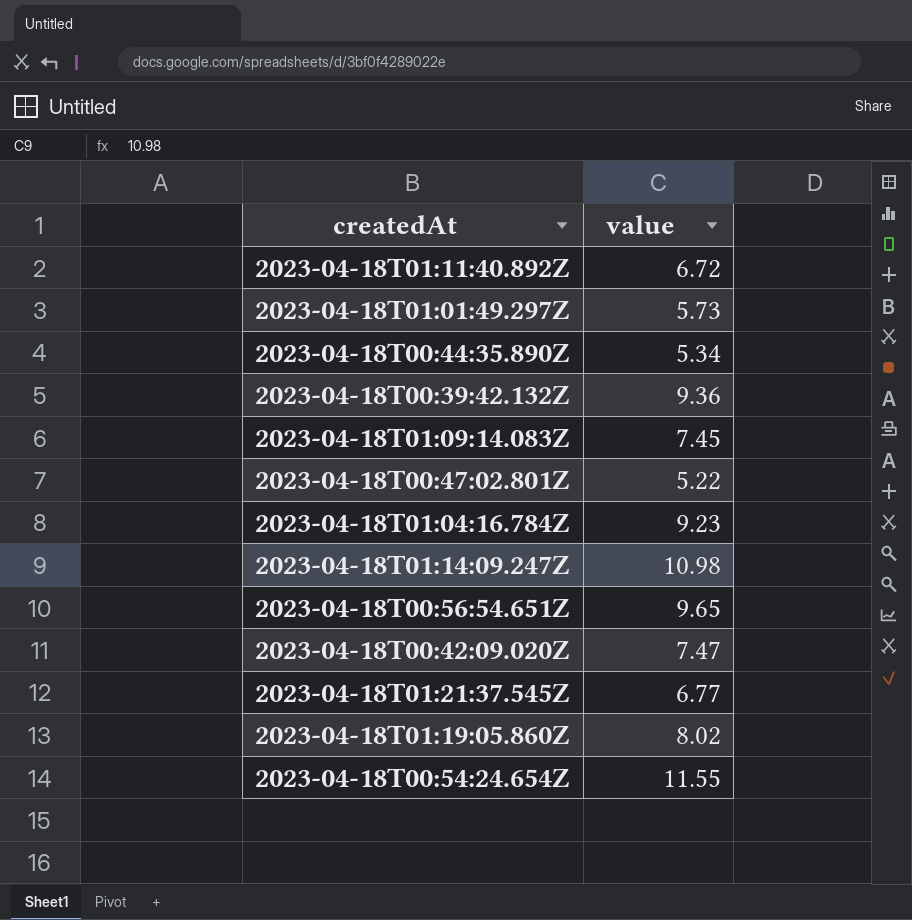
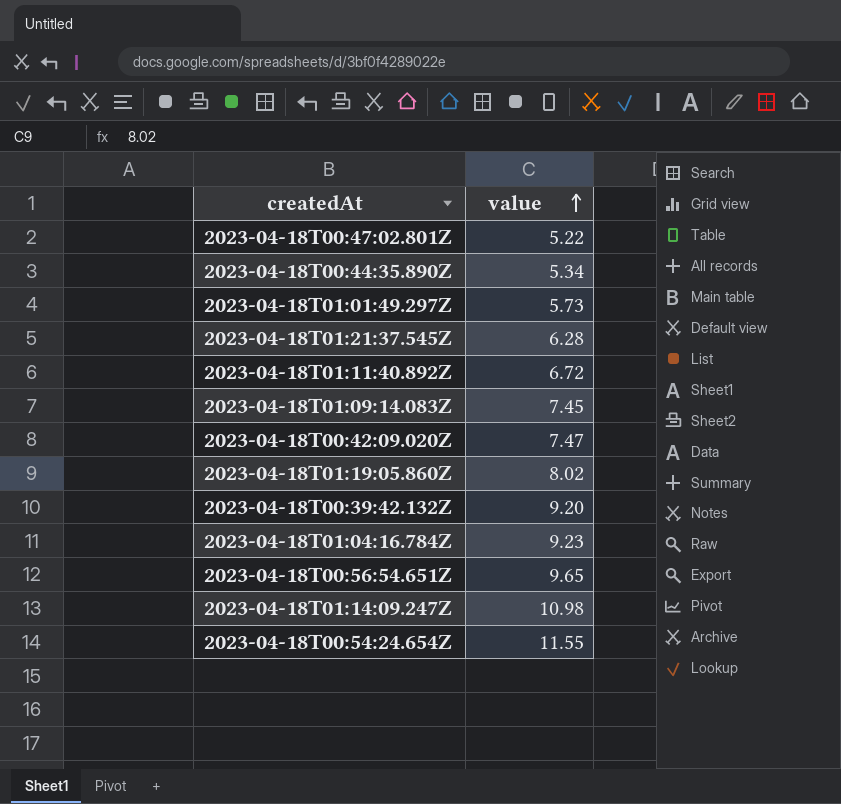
row order: none -> value ascending
2023-04-18T01:21:37.545Z | value: 6.77 -> 6.28
2023-04-18T00:39:42.132Z | value: 9.36 -> 9.20

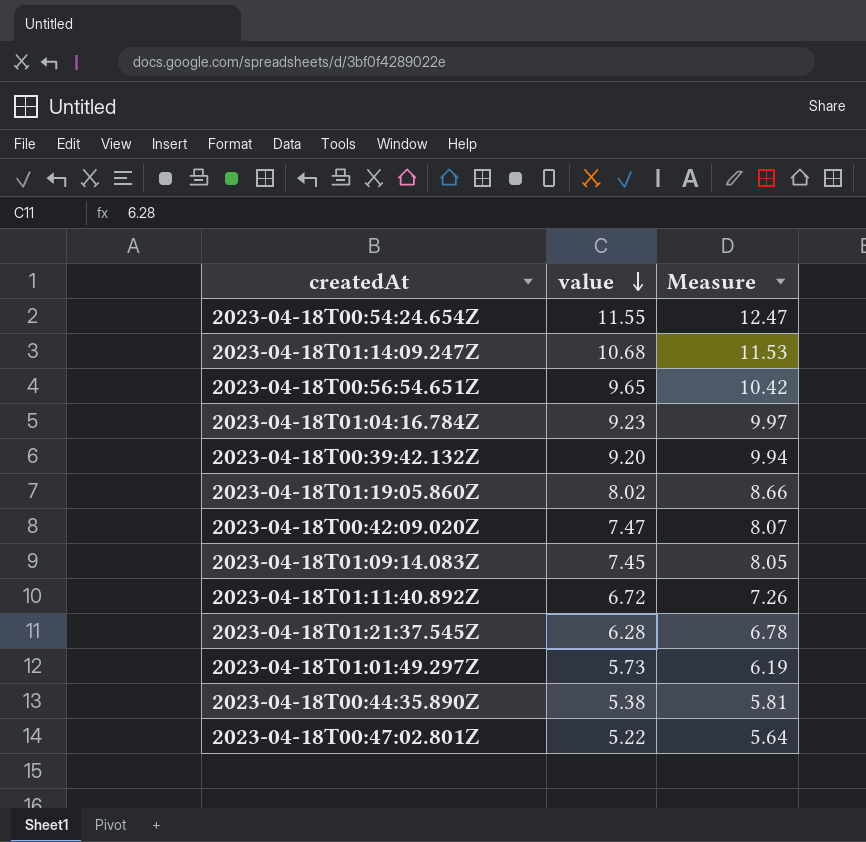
row order: value ascending -> value descending
column Measure | formula: none -> [value] * 1.08
2023-04-18T01:14:09.247Z | value: 10.98 -> 10.68
2023-04-18T00:44:35.890Z | value: 5.34 -> 5.38

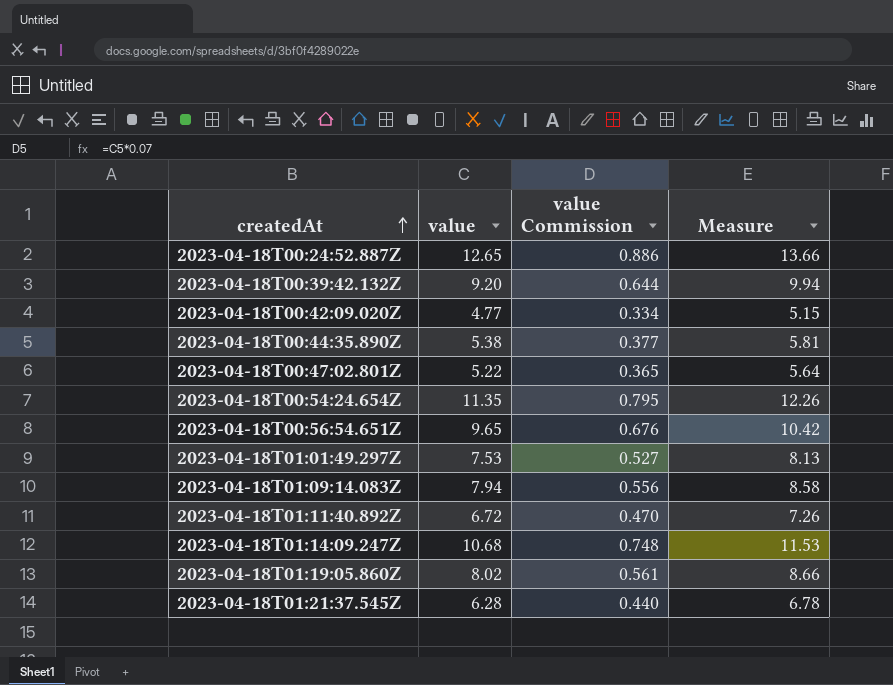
row order: value descending -> createdAt ascending
column value Commission | formula: none -> [value] * 0.07
row 2023-04-18T01:04:16.784Z: 9.23 | 9.97 -> none
row 2023-04-18T00:24:52.887Z: none -> 12.65 | 0.886 | 13.66
2023-04-18T00:42:09.020Z | value: 7.47 -> 4.77
2023-04-18T00:42:09.020Z | Measure: 8.07 -> 5.15
2023-04-18T00:54:24.654Z | value: 11.55 -> 11.35
2023-04-18T00:54:24.654Z | Measure: 12.47 -> 12.26
2023-04-18T01:01:49.297Z | value: 5.73 -> 7.53
2023-04-18T01:01:49.297Z | Measure: 6.19 -> 8.13
2023-04-18T01:09:14.083Z | value: 7.45 -> 7.94
2023-04-18T01:09:14.083Z | Measure: 8.05 -> 8.58

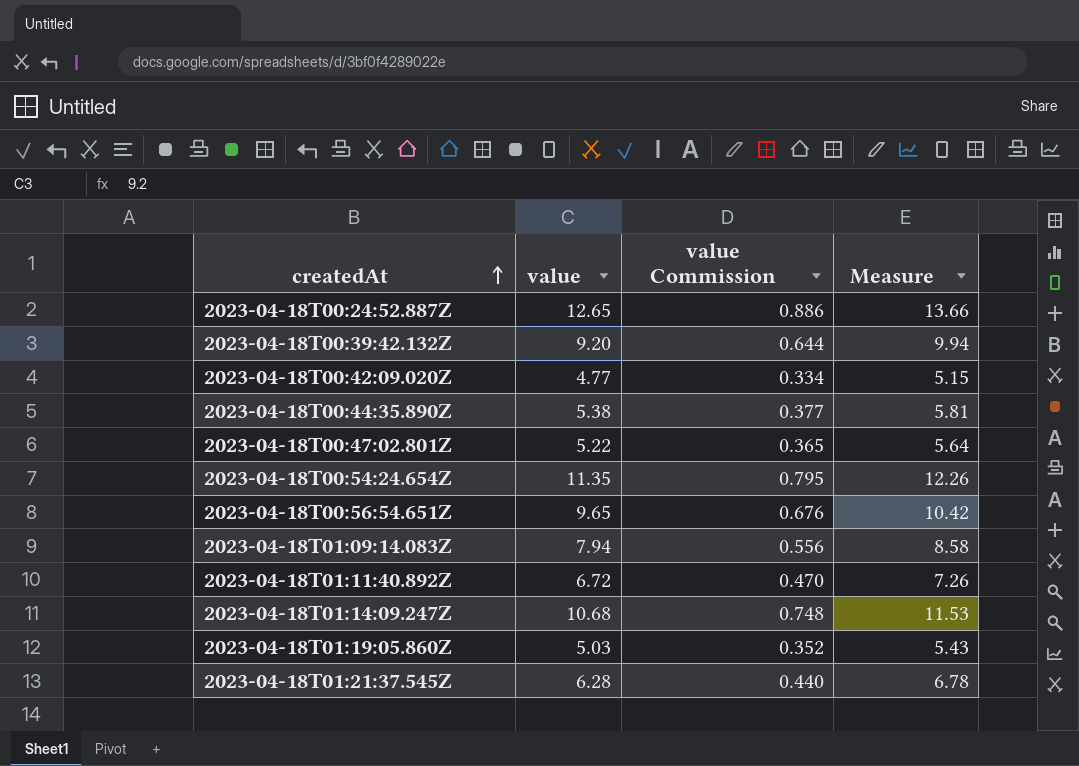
row 2023-04-18T01:01:49.297Z: 7.53 | 0.527 | 8.13 -> none
2023-04-18T01:19:05.860Z | value: 8.02 -> 5.03
2023-04-18T01:19:05.860Z | value Commission: 0.561 -> 0.352
2023-04-18T01:19:05.860Z | Measure: 8.66 -> 5.43

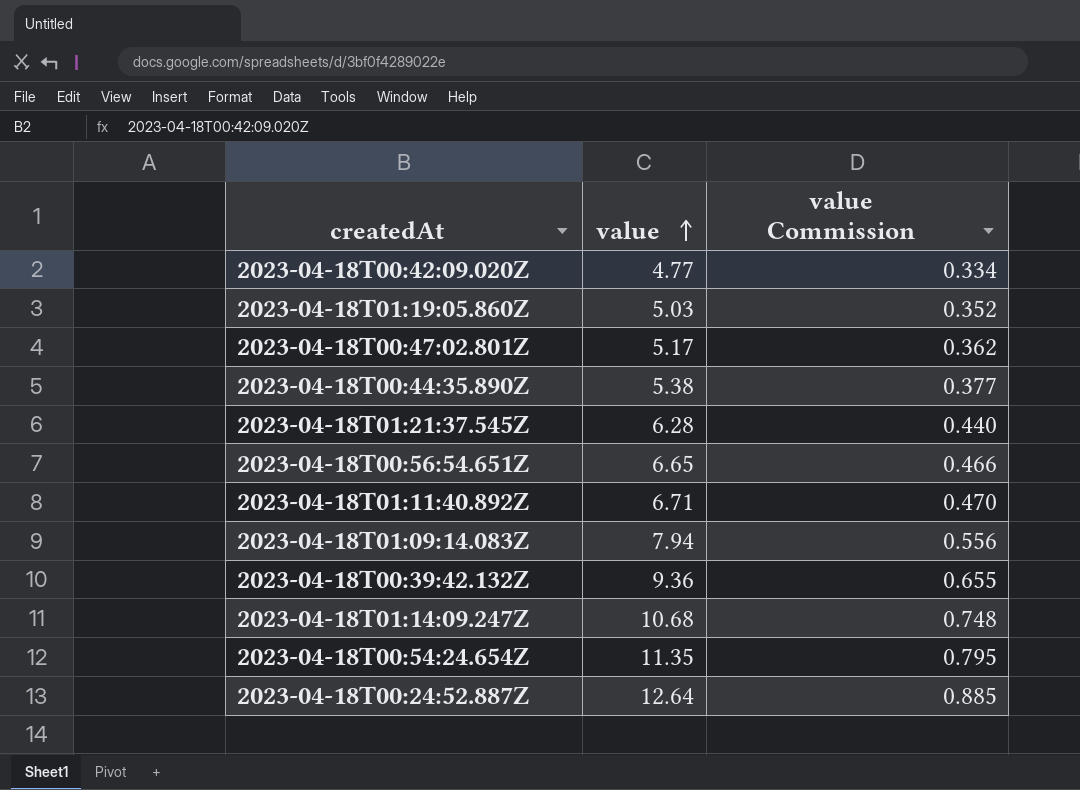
row order: createdAt ascending -> value ascending
column Measure | formula: [value] * 1.08 -> none
2023-04-18T00:47:02.801Z | value: 5.22 -> 5.17
2023-04-18T00:47:02.801Z | value Commission: 0.365 -> 0.362
2023-04-18T00:56:54.651Z | value: 9.65 -> 6.65
2023-04-18T00:56:54.651Z | value Commission: 0.676 -> 0.466
2023-04-18T01:11:40.892Z | value: 6.72 -> 6.71
2023-04-18T00:39:42.132Z | value: 9.20 -> 9.36
2023-04-18T00:39:42.132Z | value Commission: 0.644 -> 0.655
2023-04-18T00:24:52.887Z | value: 12.65 -> 12.64
2023-04-18T00:24:52.887Z | value Commission: 0.886 -> 0.885

